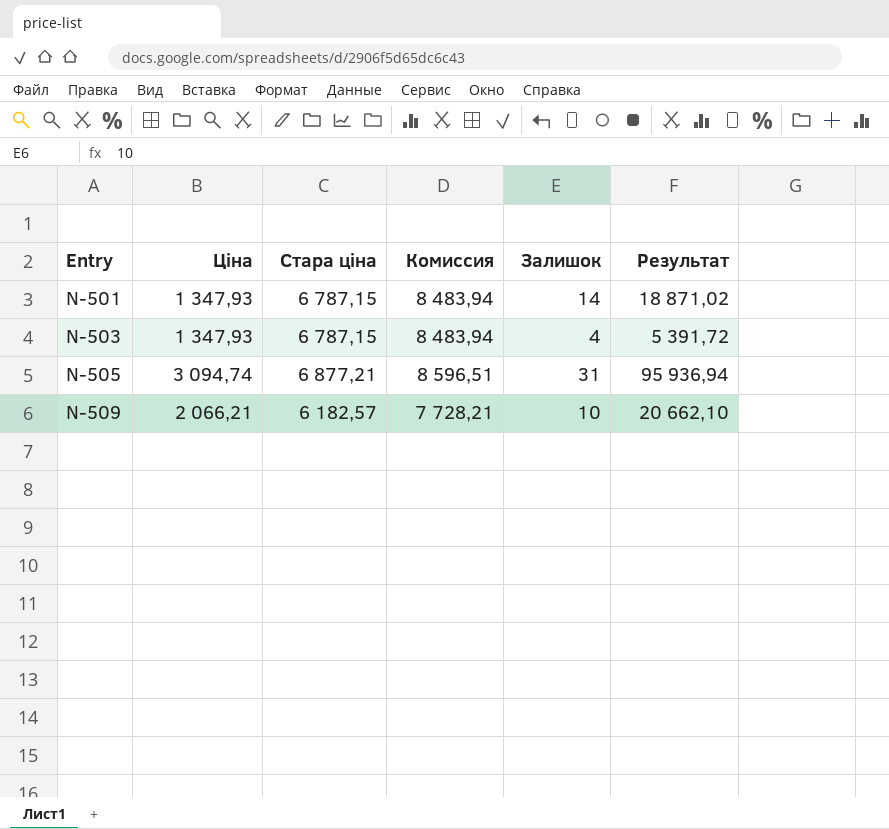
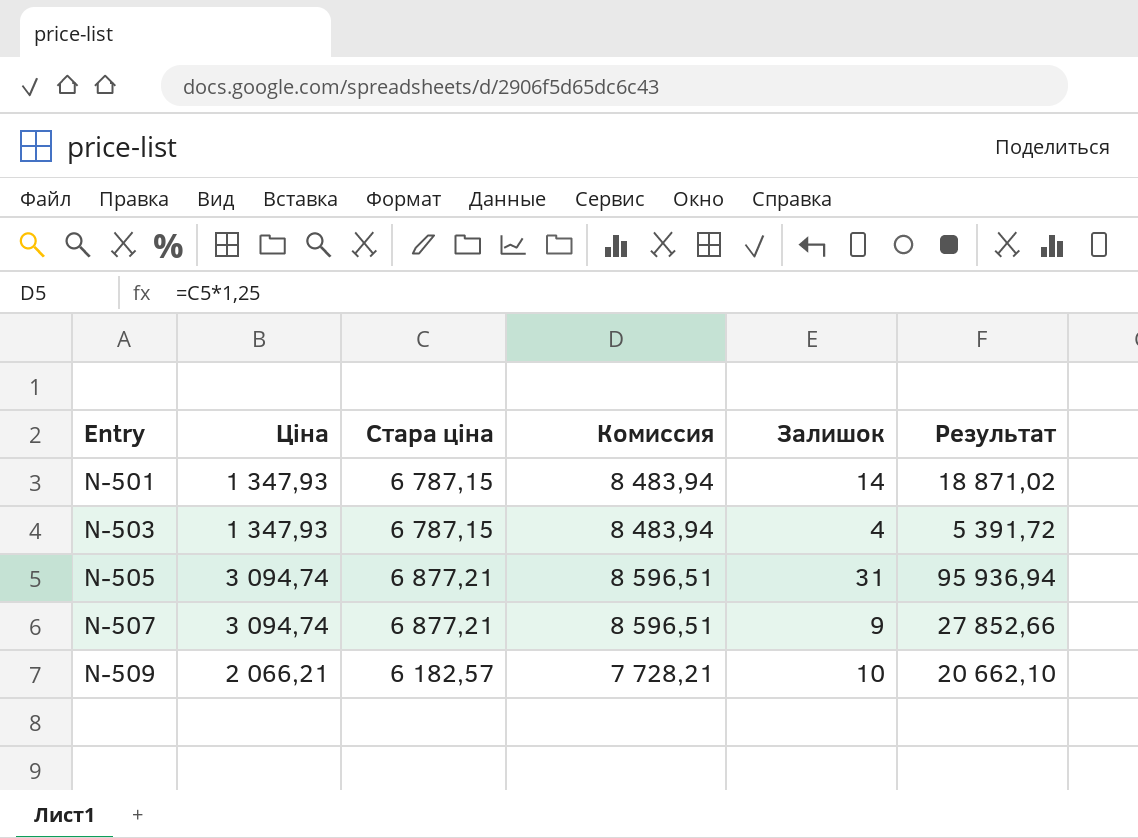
row N-507: none -> 3 094,74 | 6 877,21 | 8 596,51 | 9 | 27 852,66

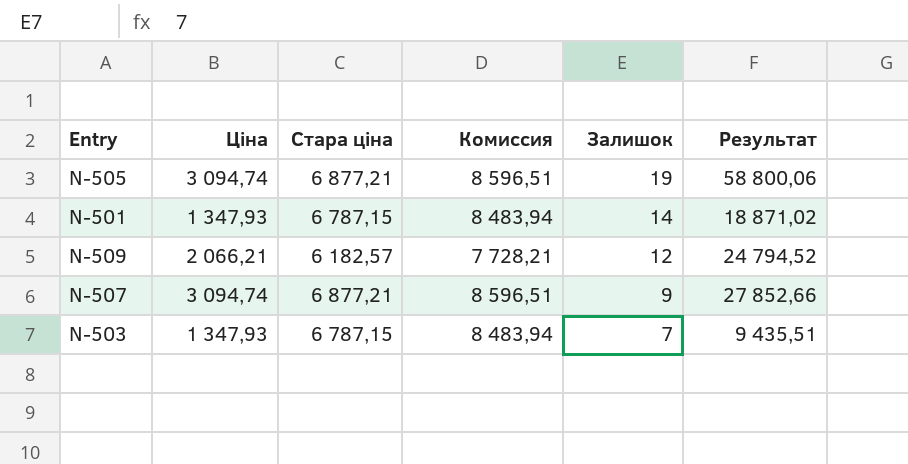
row order: Entry ascending -> Залишок descending
N-505 | Залишок: 31 -> 19
N-505 | Результат: 95 936,94 -> 58 800,06
N-509 | Залишок: 10 -> 12
N-509 | Результат: 20 662,10 -> 24 794,52
N-503 | Залишок: 4 -> 7
N-503 | Результат: 5 391,72 -> 9 435,51

